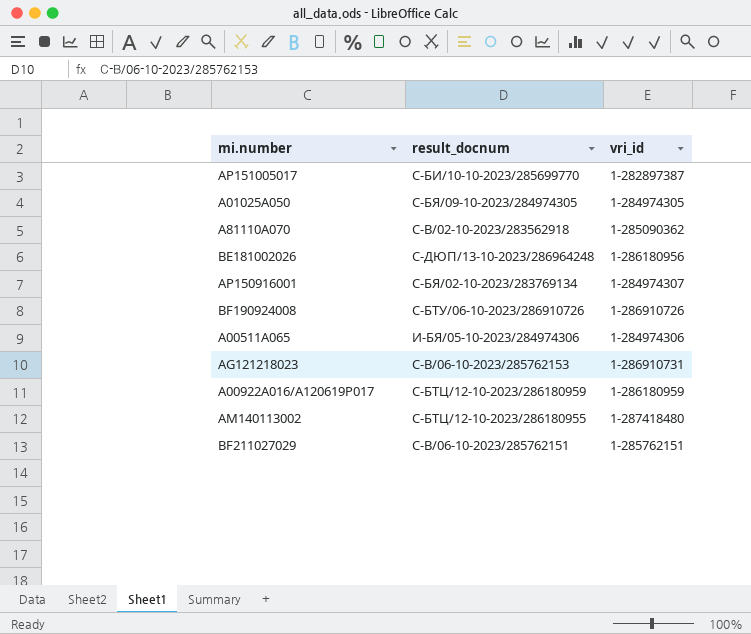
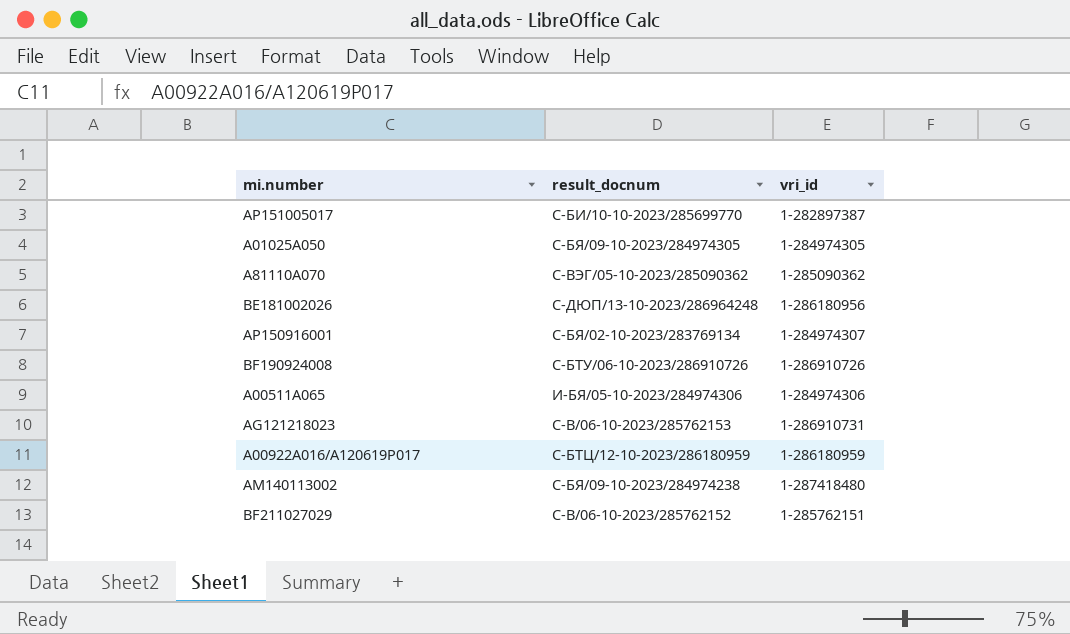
А81110А070 | result_docnum: С-В/02-10-2023/283562918 -> С-ВЭГ/05-10-2023/285090362
АМ140113002 | result_docnum: С-БТЦ/12-10-2023/286180955 -> С-БЯ/09-10-2023/284974238
BF211027029 | result_docnum: С-В/06-10-2023/285762151 -> С-В/06-10-2023/285762152

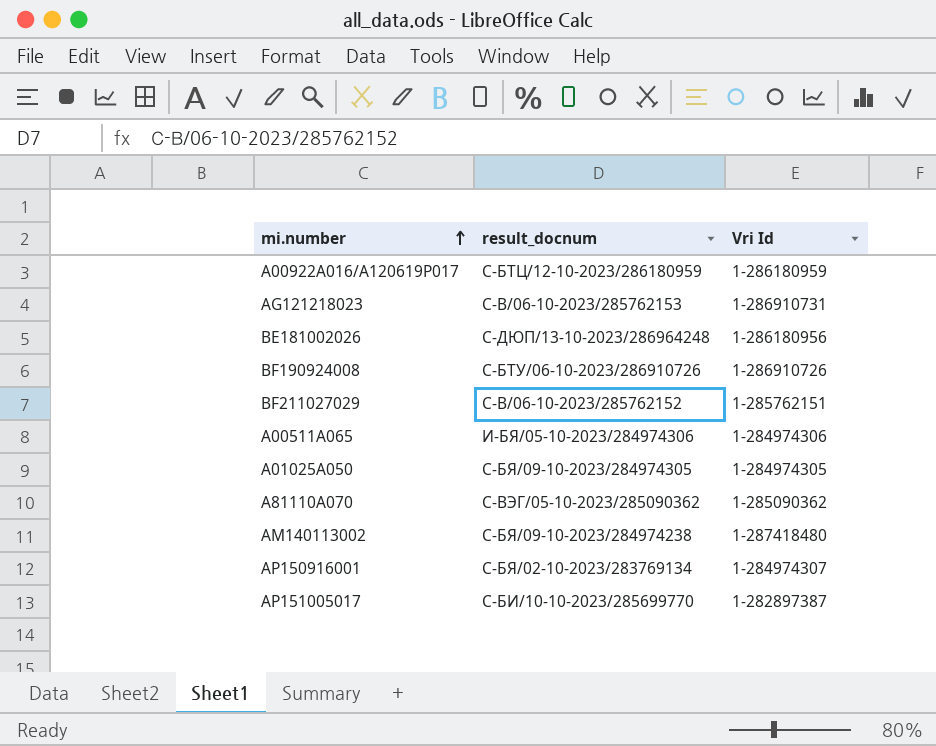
row order: none -> mi.number ascending
column name: vri_id -> Vri Id

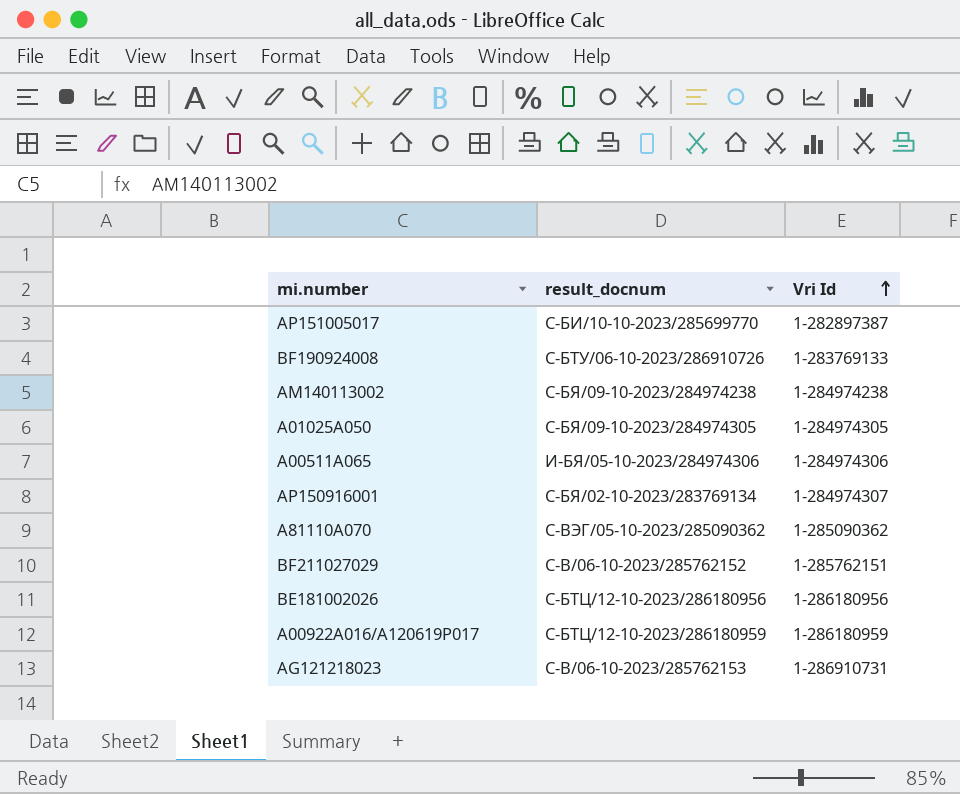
row order: mi.number ascending -> Vri Id ascending
BF190924008 | Vri Id: 1-286910726 -> 1-283769133
АМ140113002 | Vri Id: 1-287418480 -> 1-284974238
BE181002026 | result_docnum: С-ДЮП/13-10-2023/286964248 -> С-БТЦ/12-10-2023/286180956

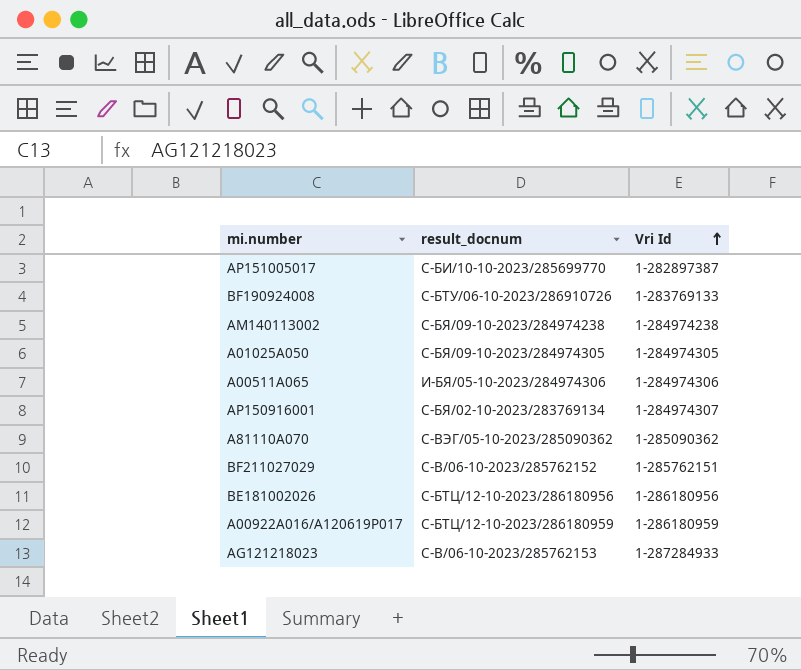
AG121218023 | Vri Id: 1-286910731 -> 1-287284933

